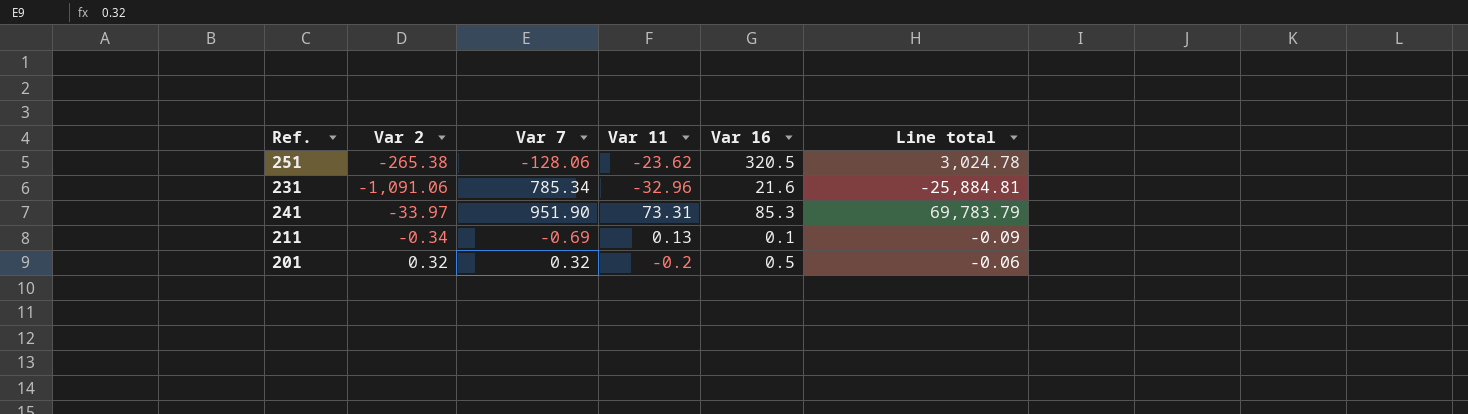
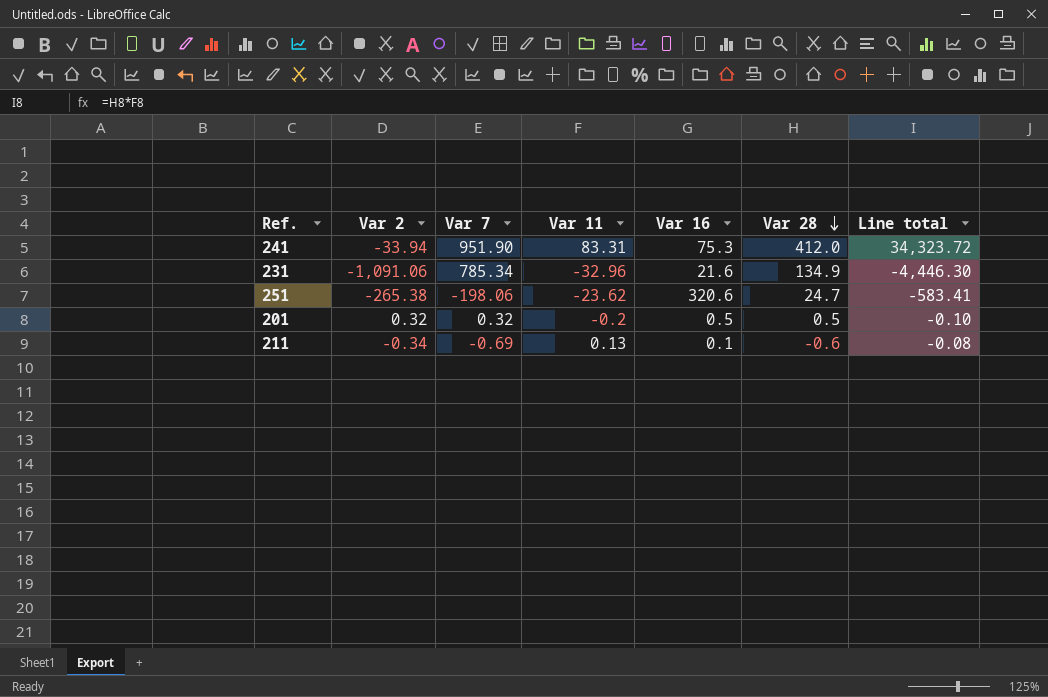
row order: none -> Var 28 descending
column Var 28 | position: none -> 6
column Line total | formula: [Var 7] * [Var 11] -> [Var 11] * [Var 28]
241 | Var 2: -33.97 -> -33.94
241 | Var 11: 73.31 -> 83.31
241 | Var 16: 85.3 -> 75.3
251 | Var 7: -128.06 -> -198.06
251 | Var 16: 320.5 -> 320.6

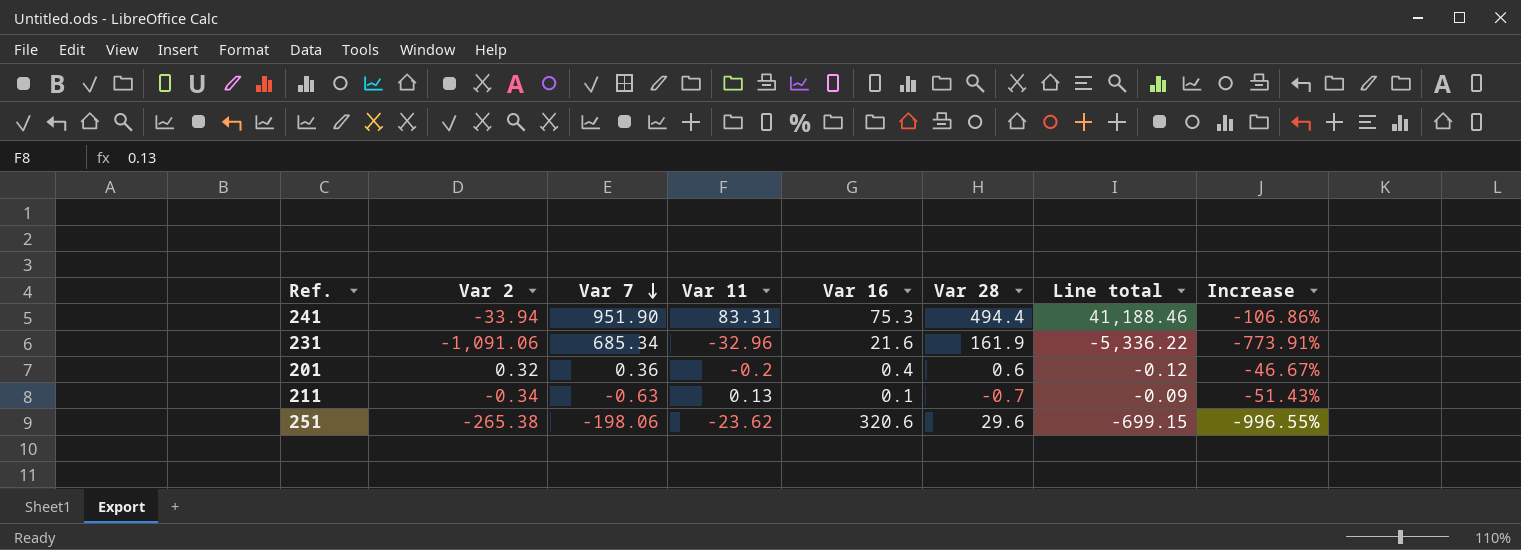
row order: Var 28 descending -> Var 7 descending
column Increase | formula: none -> ([Var 2] - [Var 28]) / [Var 28]
241 | Var 28: 412.0 -> 494.4
241 | Line total: 34,323.72 -> 41,188.46
231 | Var 7: 785.34 -> 685.34
231 | Var 28: 134.9 -> 161.9
231 | Line total: -4,446.30 -> -5,336.22
201 | Var 7: 0.32 -> 0.36
201 | Var 16: 0.5 -> 0.4
201 | Var 28: 0.5 -> 0.6
201 | Line total: -0.10 -> -0.12
211 | Var 7: -0.69 -> -0.63
211 | Var 28: -0.6 -> -0.7
211 | Line total: -0.08 -> -0.09
251 | Var 28: 24.7 -> 29.6
251 | Line total: -583.41 -> -699.15

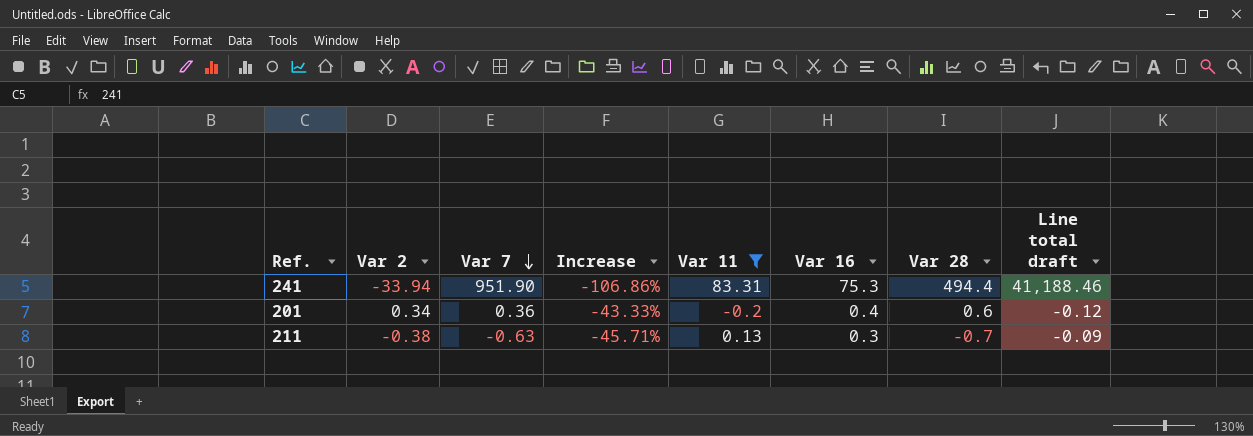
filter: none -> Var 11 >= -0.2
column Increase | position: 8 -> 4
column name: Line total -> Line total draft
201 | Var 2: 0.32 -> 0.34
201 | Increase: -46.67% -> -43.33%
211 | Var 2: -0.34 -> -0.38
211 | Increase: -51.43% -> -45.71%
211 | Var 16: 0.1 -> 0.3

